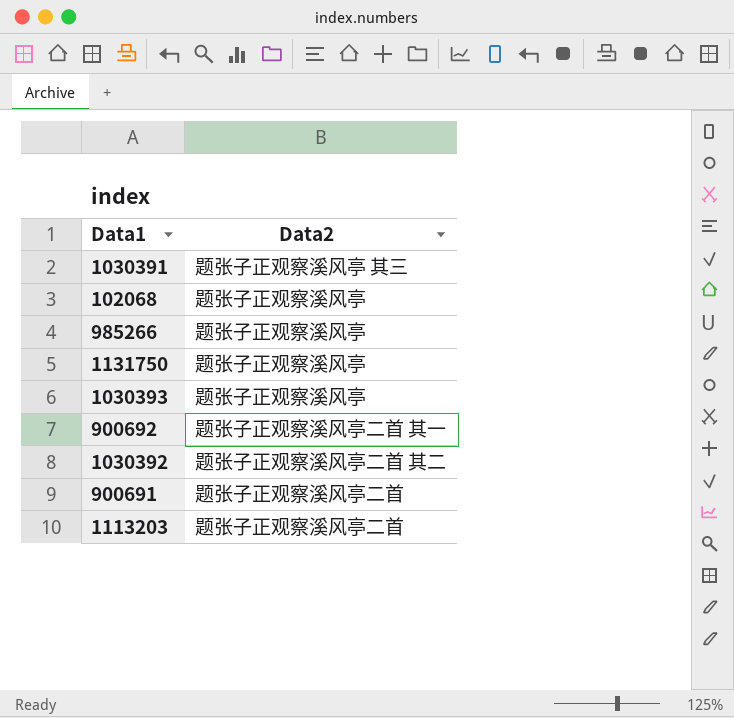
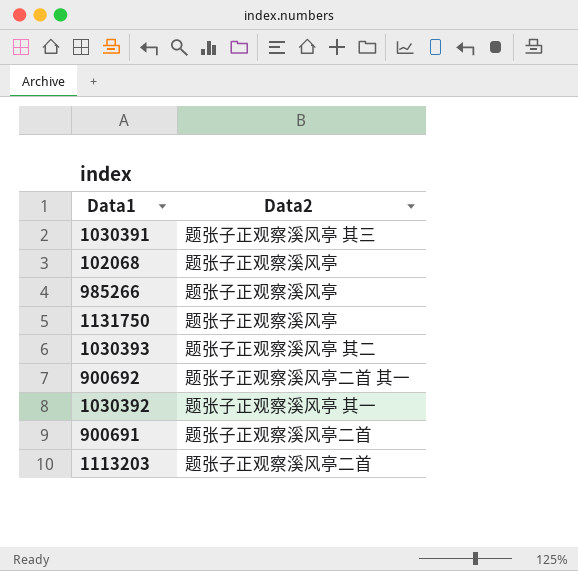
1030393 | Data2: 题张子正观察溪风亭 -> 题张子正观察溪风亭 其二
1030392 | Data2: 题张子正观察溪风亭二首 其二 -> 题张子正观察溪风亭 其一

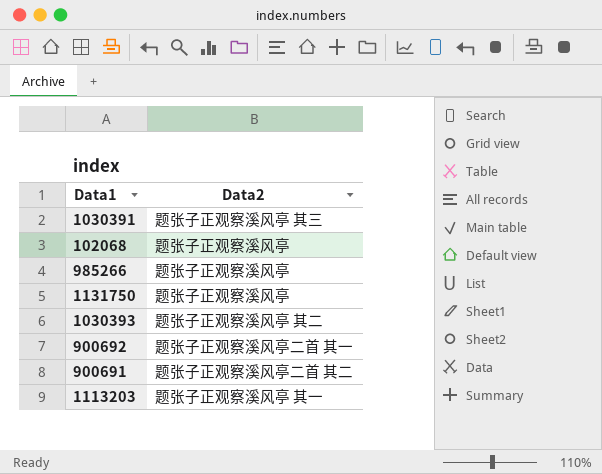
row 1030392: 题张子正观察溪风亭 其一 -> none
900691 | Data2: 题张子正观察溪风亭二首 -> 题张子正观察溪风亭二首 其二
1113203 | Data2: 题张子正观察溪风亭二首 -> 题张子正观察溪风亭 其一

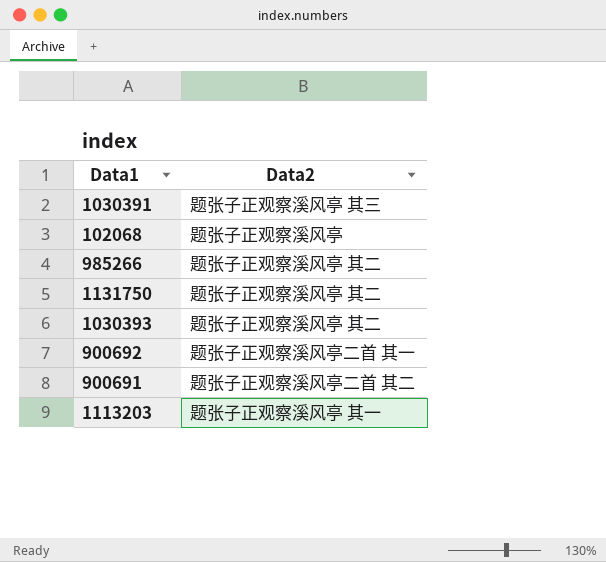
985266 | Data2: 题张子正观察溪风亭 -> 题张子正观察溪风亭 其二
1131750 | Data2: 题张子正观察溪风亭 -> 题张子正观察溪风亭 其二

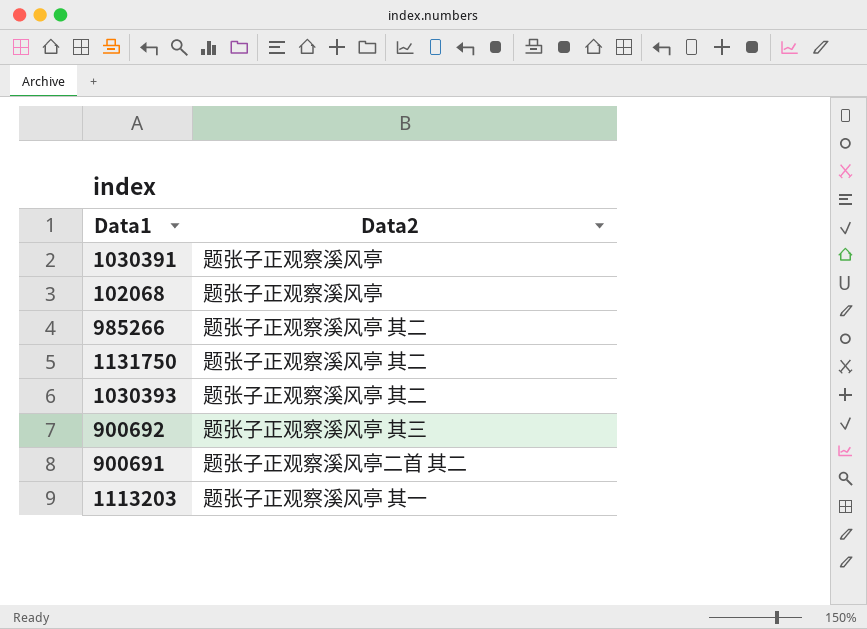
1030391 | Data2: 题张子正观察溪风亭 其三 -> 题张子正观察溪风亭
900692 | Data2: 题张子正观察溪风亭二首 其一 -> 题张子正观察溪风亭 其三

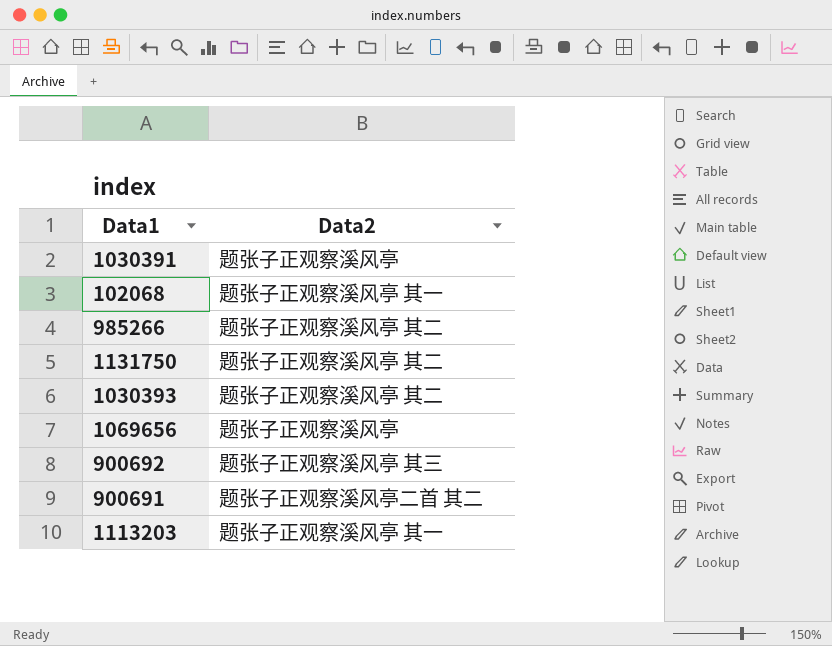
102068 | Data2: 题张子正观察溪风亭 -> 题张子正观察溪风亭 其一
row 1069656: none -> 题张子正观察溪风亭

